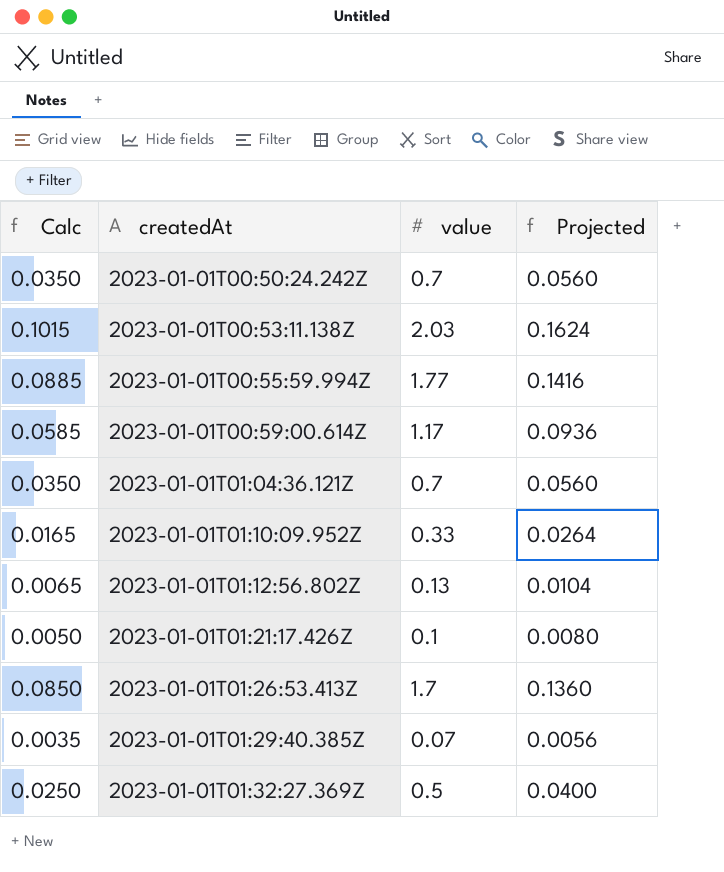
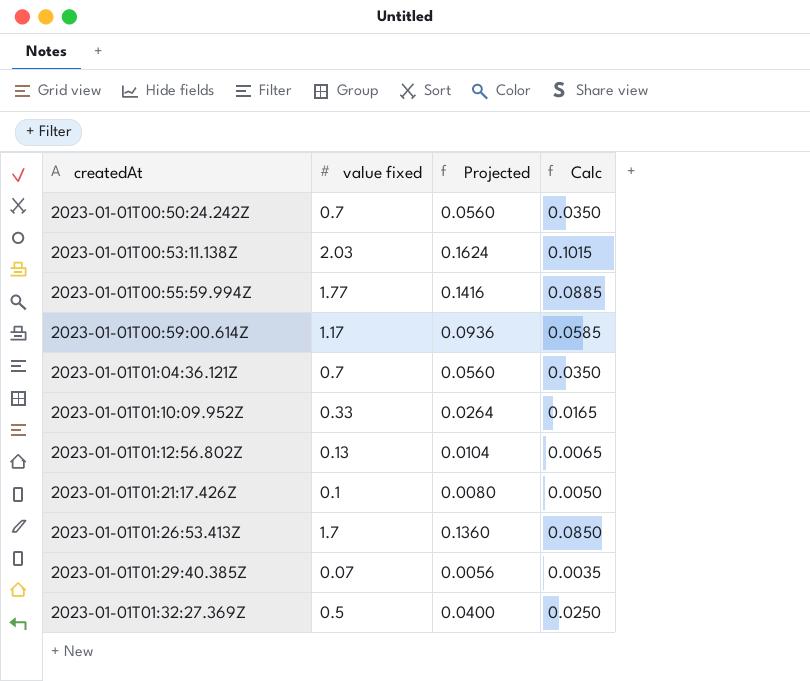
column name: value -> value fixed
column Calc | position: 1 -> 4

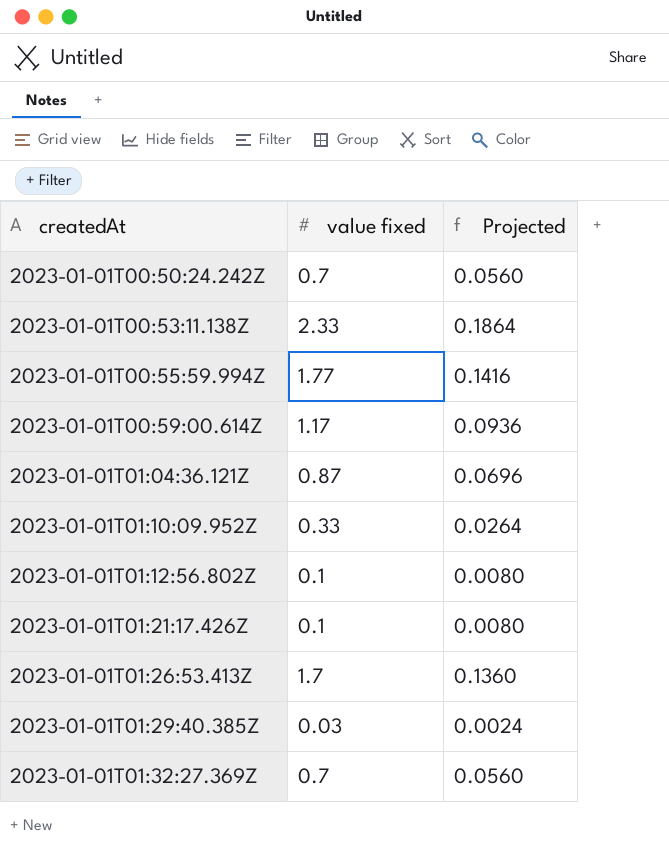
column Calc | formula: [value fixed] * 0.05 -> none
2023-01-01T00:53:11.138Z | value fixed: 2.03 -> 2.33
2023-01-01T00:53:11.138Z | Projected: 0.1624 -> 0.1864
2023-01-01T01:04:36.121Z | value fixed: 0.7 -> 0.87
2023-01-01T01:04:36.121Z | Projected: 0.0560 -> 0.0696
2023-01-01T01:12:56.802Z | value fixed: 0.13 -> 0.1
2023-01-01T01:12:56.802Z | Projected: 0.0104 -> 0.0080
2023-01-01T01:29:40.385Z | value fixed: 0.07 -> 0.03
2023-01-01T01:29:40.385Z | Projected: 0.0056 -> 0.0024
2023-01-01T01:32:27.369Z | value fixed: 0.5 -> 0.7
2023-01-01T01:32:27.369Z | Projected: 0.0400 -> 0.0560

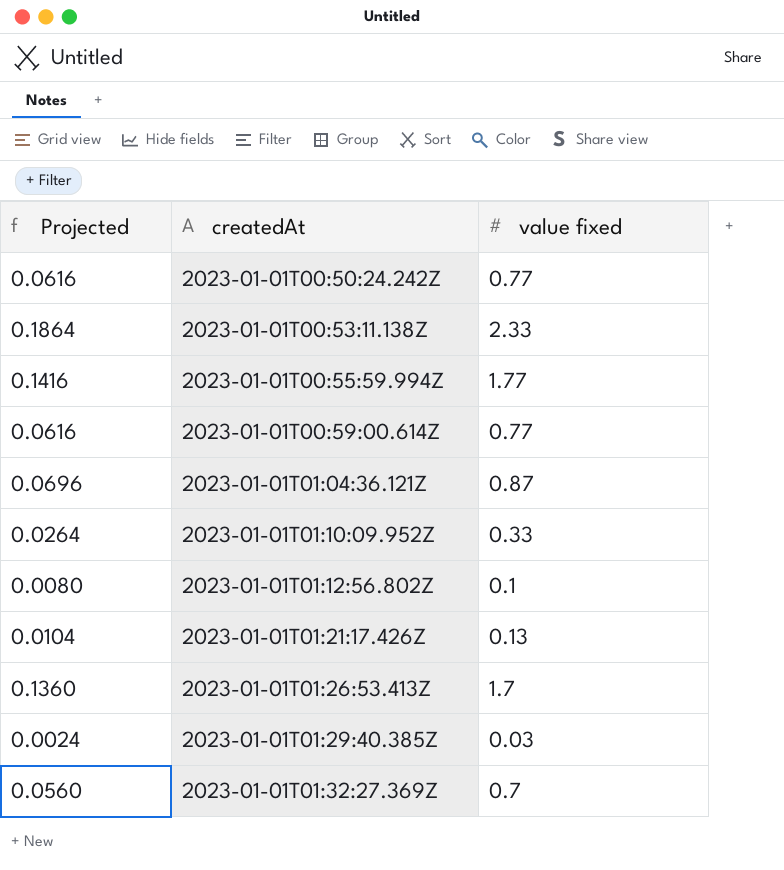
column Projected | position: 3 -> 1
2023-01-01T00:50:24.242Z | Projected: 0.0560 -> 0.0616
2023-01-01T00:50:24.242Z | value fixed: 0.7 -> 0.77
2023-01-01T00:59:00.614Z | Projected: 0.0936 -> 0.0616
2023-01-01T00:59:00.614Z | value fixed: 1.17 -> 0.77
2023-01-01T01:21:17.426Z | Projected: 0.0080 -> 0.0104
2023-01-01T01:21:17.426Z | value fixed: 0.1 -> 0.13

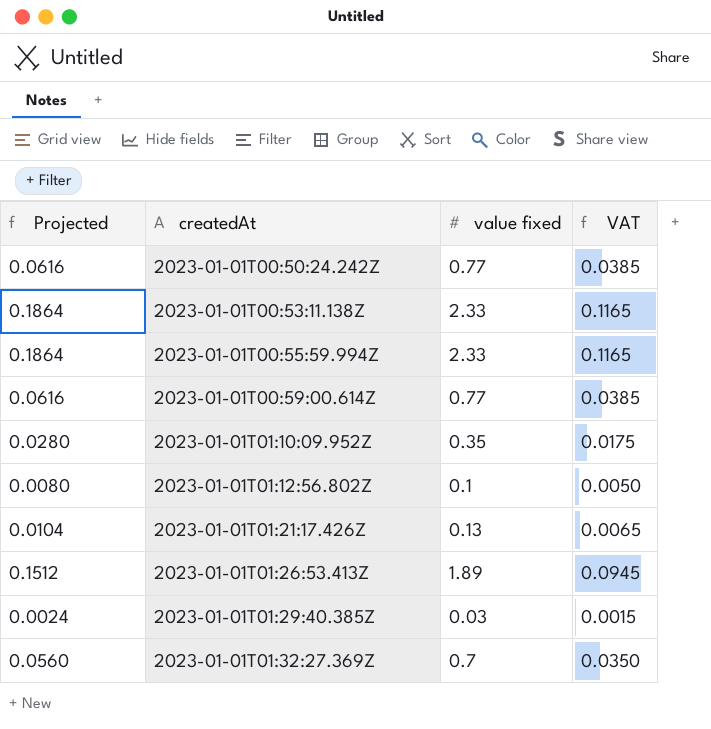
column VAT | formula: none -> [value fixed] * 0.05
row 2023-01-01T01:04:36.121Z: 0.0696 | 0.87 -> none
2023-01-01T00:55:59.994Z | Projected: 0.1416 -> 0.1864
2023-01-01T00:55:59.994Z | value fixed: 1.77 -> 2.33
2023-01-01T01:10:09.952Z | Projected: 0.0264 -> 0.0280
2023-01-01T01:10:09.952Z | value fixed: 0.33 -> 0.35
2023-01-01T01:26:53.413Z | Projected: 0.1360 -> 0.1512
2023-01-01T01:26:53.413Z | value fixed: 1.7 -> 1.89

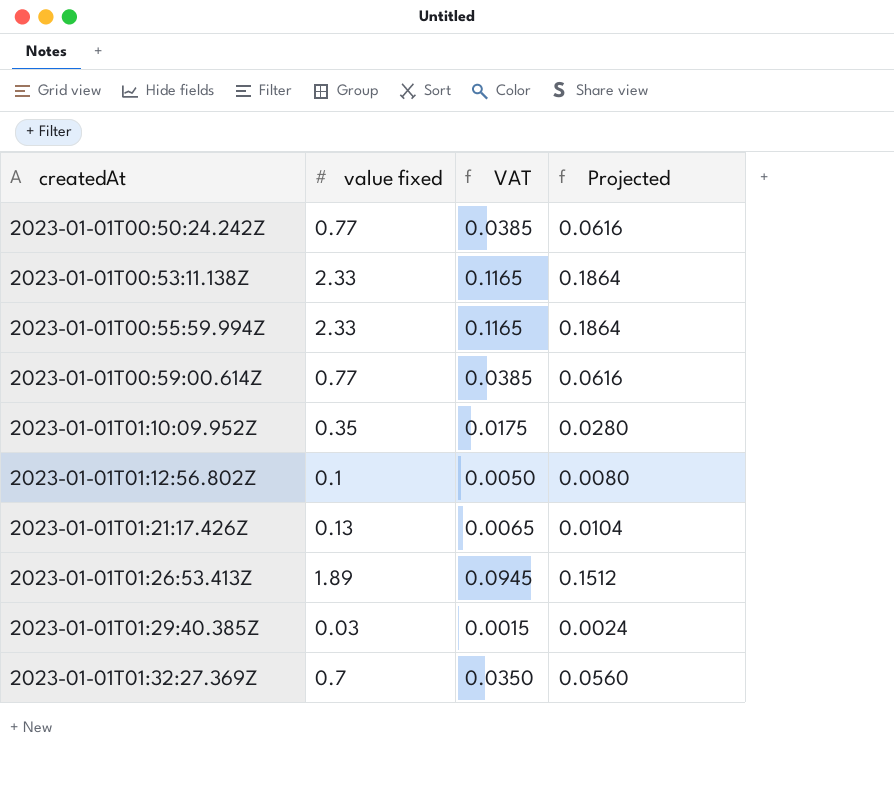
column Projected | position: 1 -> 4

